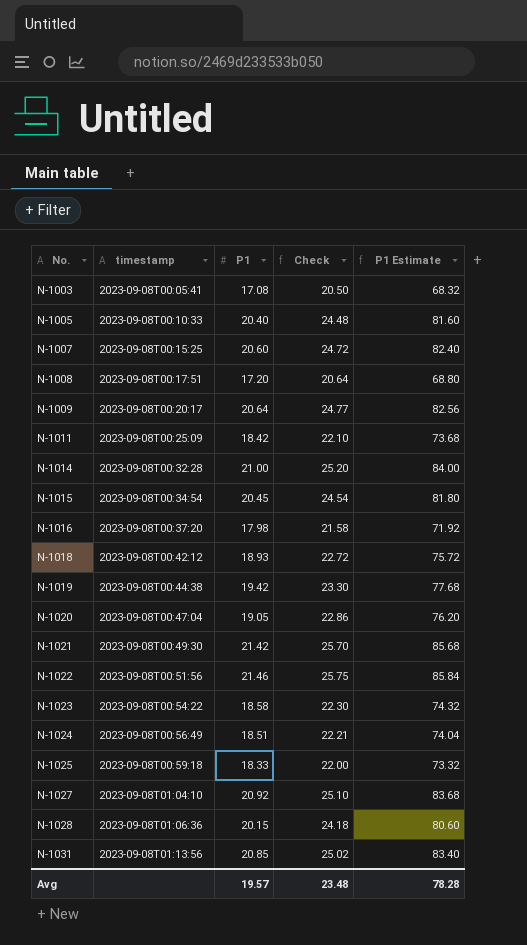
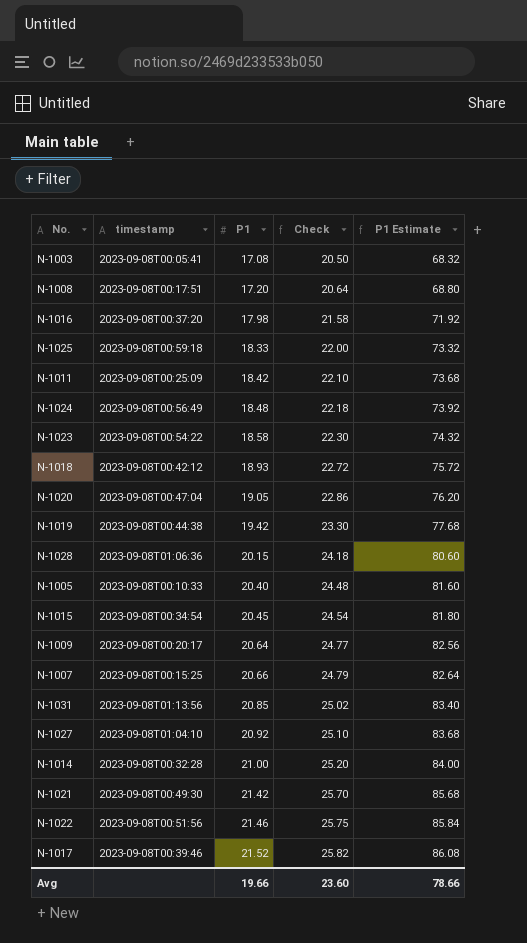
row order: No. ascending -> P1 ascending
N-1024 | P1: 18.51 -> 18.48
N-1024 | Check: 22.21 -> 22.18
N-1024 | P1 Estimate: 74.04 -> 73.92
N-1007 | P1: 20.60 -> 20.66
N-1007 | Check: 24.72 -> 24.79
N-1007 | P1 Estimate: 82.40 -> 82.64
row N-1017: none -> 2023-09-08T00:39:46 | 21.52 | 25.82 | 86.08
Avg | P1: 19.57 -> 19.66
Avg | Check: 23.48 -> 23.60
Avg | P1 Estimate: 78.28 -> 78.66

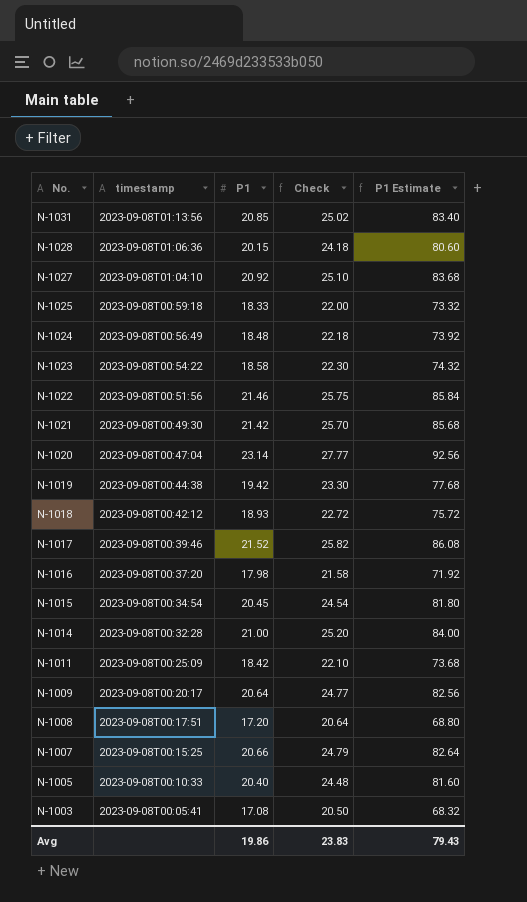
row order: P1 ascending -> No. descending
N-1020 | P1: 19.05 -> 23.14
N-1020 | Check: 22.86 -> 27.77
N-1020 | P1 Estimate: 76.20 -> 92.56
Avg | P1: 19.66 -> 19.86
Avg | Check: 23.60 -> 23.83
Avg | P1 Estimate: 78.66 -> 79.43

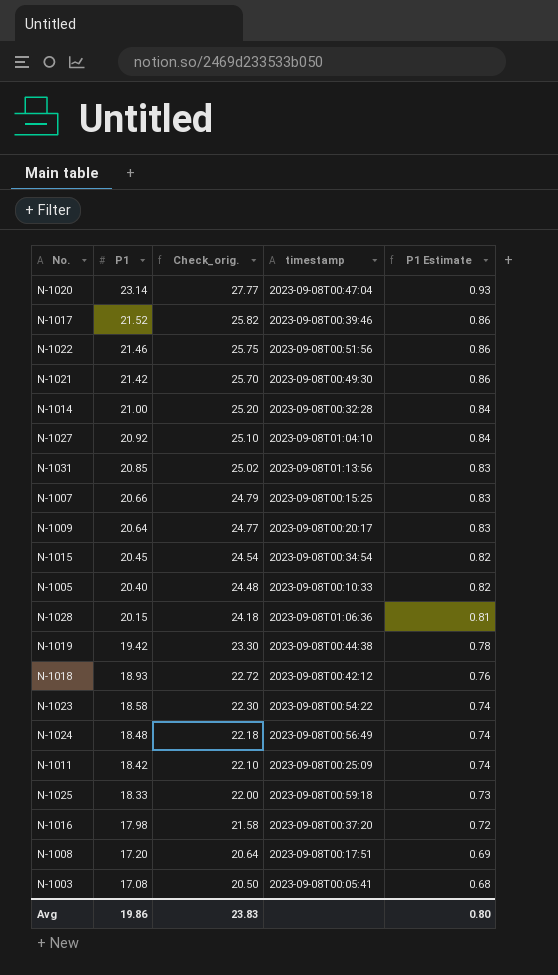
row order: No. descending -> P1 descending
column name: Check -> Check_orig.
column timestamp | position: 2 -> 4
column P1 Estimate | formula: [P1] * 4 -> [P1] * 0.04
Avg | P1 Estimate: 79.43 -> 0.80

